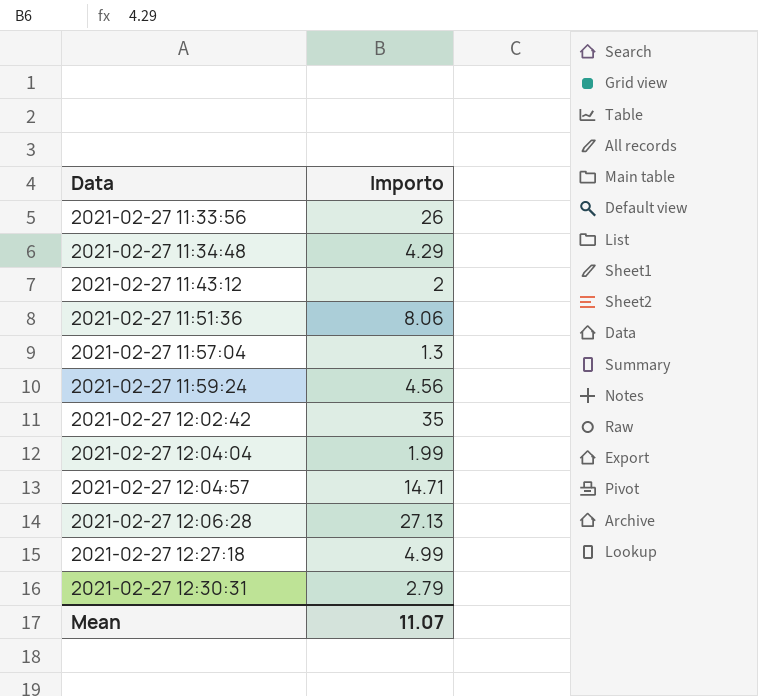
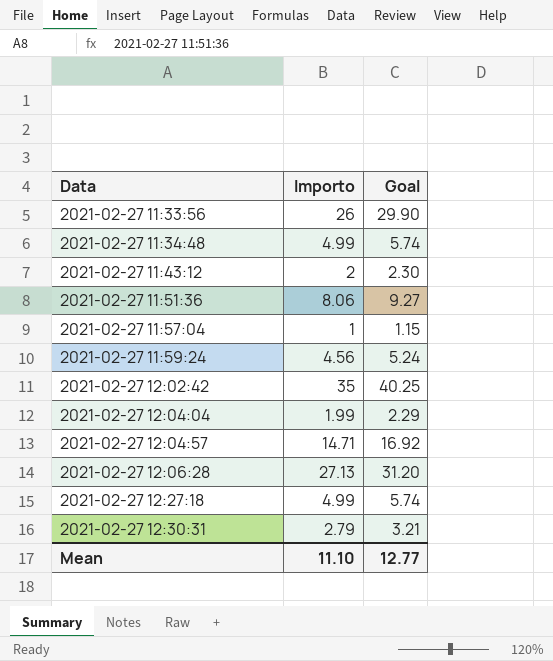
column Goal | formula: none -> [Importo] * 1.15
2021-02-27 11:34:48 | Importo: 4.29 -> 4.99
2021-02-27 11:57:04 | Importo: 1.3 -> 1
Mean | Importo: 11.07 -> 11.10

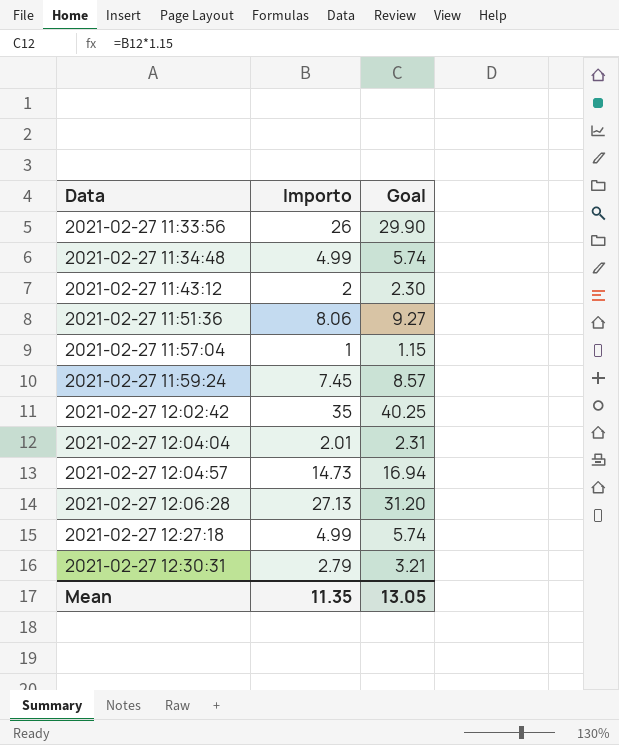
2021-02-27 11:59:24 | Importo: 4.56 -> 7.45
2021-02-27 11:59:24 | Goal: 5.24 -> 8.57
2021-02-27 12:04:04 | Importo: 1.99 -> 2.01
2021-02-27 12:04:04 | Goal: 2.29 -> 2.31
2021-02-27 12:04:57 | Importo: 14.71 -> 14.73
2021-02-27 12:04:57 | Goal: 16.92 -> 16.94
Mean | Importo: 11.10 -> 11.35
Mean | Goal: 12.77 -> 13.05

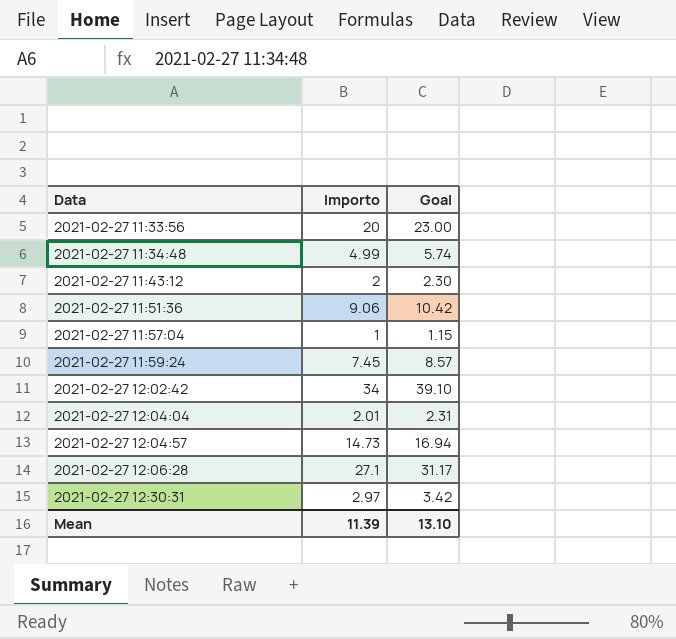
row 2021-02-27 12:27:18: 4.99 | 5.74 -> none
2021-02-27 11:33:56 | Importo: 26 -> 20
2021-02-27 11:33:56 | Goal: 29.90 -> 23.00
2021-02-27 11:51:36 | Importo: 8.06 -> 9.06
2021-02-27 11:51:36 | Goal: 9.27 -> 10.42
2021-02-27 12:02:42 | Importo: 35 -> 34
2021-02-27 12:02:42 | Goal: 40.25 -> 39.10
2021-02-27 12:06:28 | Importo: 27.13 -> 27.1
2021-02-27 12:06:28 | Goal: 31.20 -> 31.17
2021-02-27 12:30:31 | Importo: 2.79 -> 2.97
2021-02-27 12:30:31 | Goal: 3.21 -> 3.42
Mean | Importo: 11.35 -> 11.39
Mean | Goal: 13.05 -> 13.10

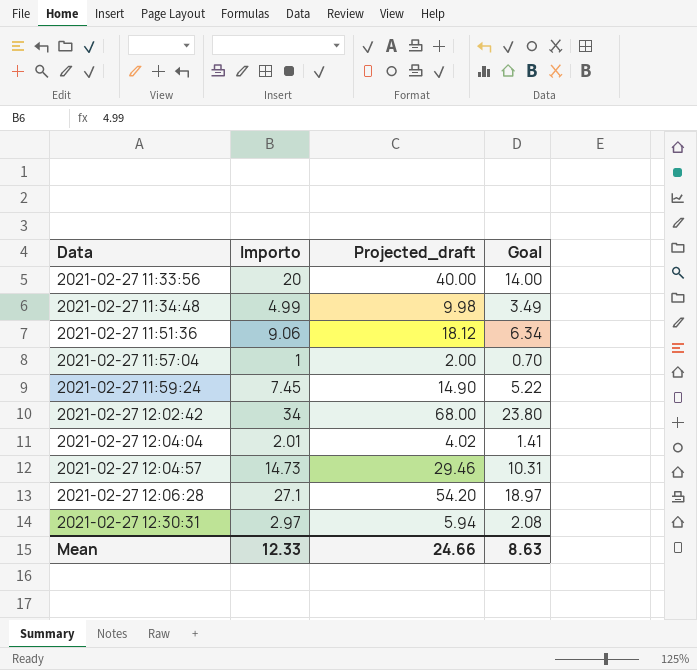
column Projected_draft | formula: none -> [Importo] * 2
column Goal | formula: [Importo] * 1.15 -> [Importo] * 0.7
row 2021-02-27 11:43:12: 2 | 2.30 -> none
Mean | Importo: 11.39 -> 12.33
Mean | Goal: 13.10 -> 8.63

